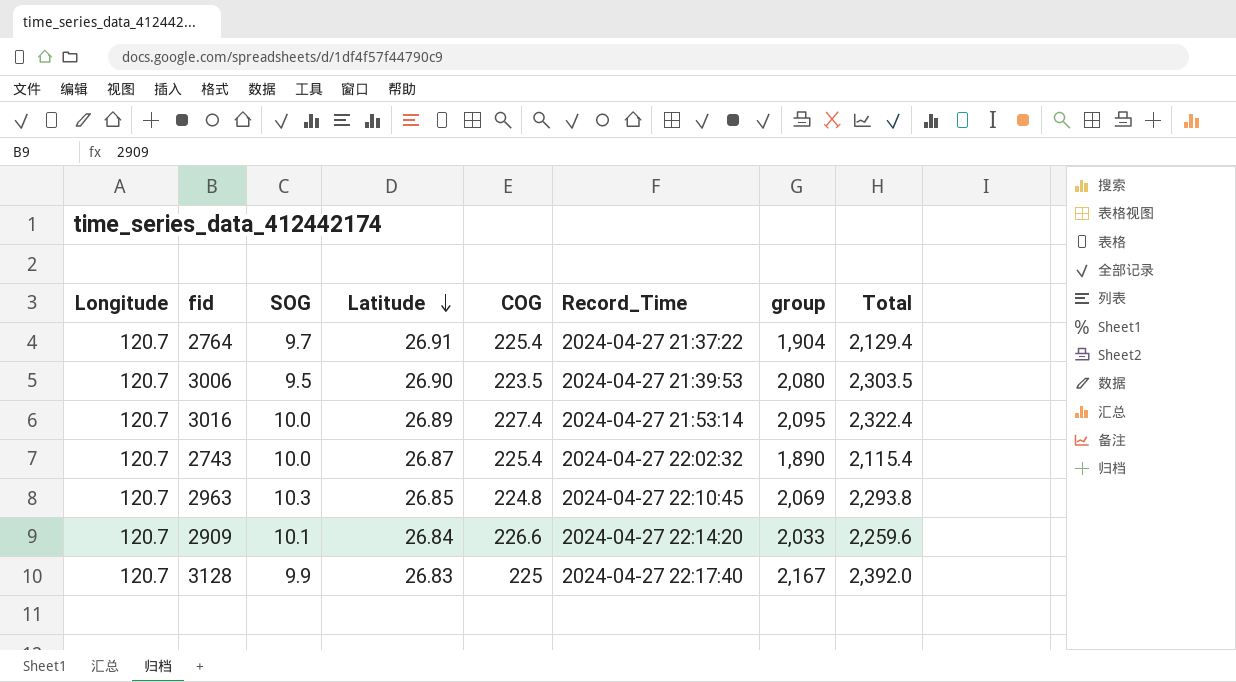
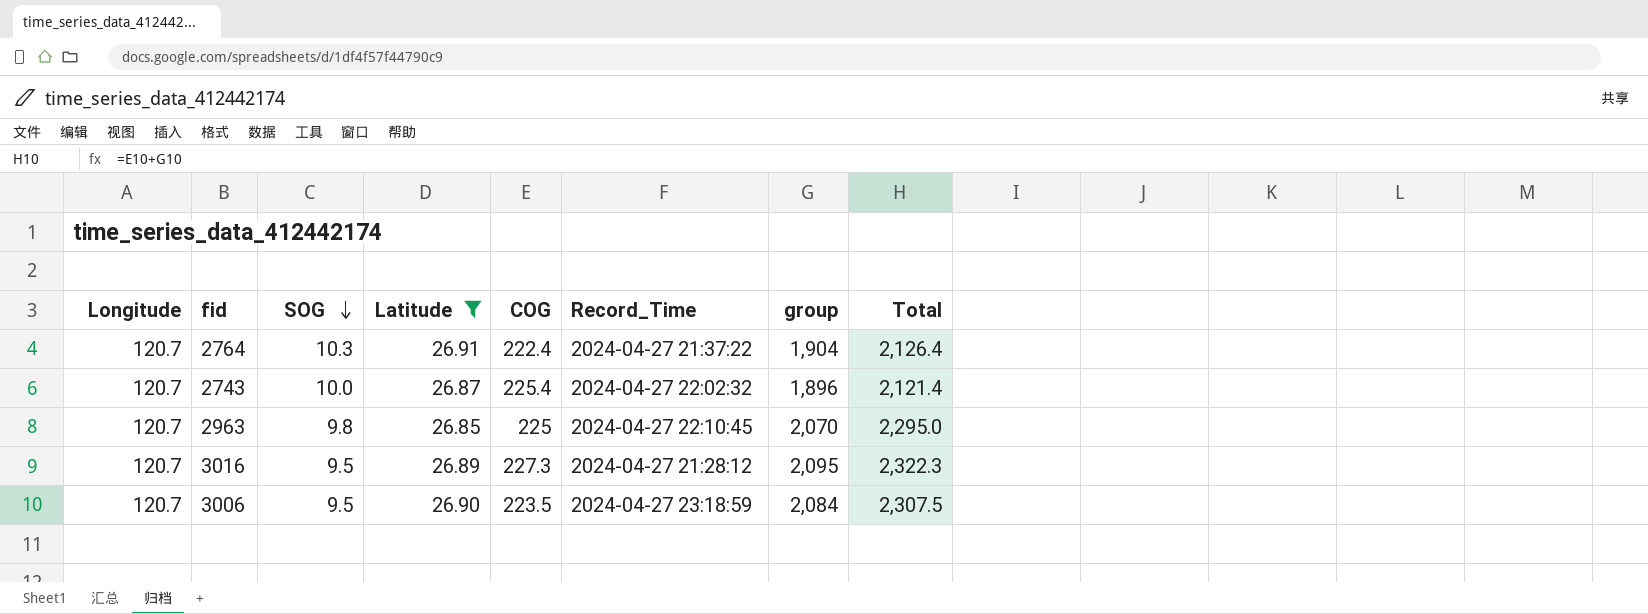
filter: none -> Latitude >= 26.85
row order: Latitude descending -> SOG descending
2764 | SOG: 9.7 -> 10.3
2764 | COG: 225.4 -> 222.4
2764 | Total: 2,129.4 -> 2,126.4
2743 | group: 1,890 -> 1,896
2743 | Total: 2,115.4 -> 2,121.4
2963 | SOG: 10.3 -> 9.8
2963 | COG: 224.8 -> 225
2963 | group: 2,069 -> 2,070
2963 | Total: 2,293.8 -> 2,295.0
3016 | SOG: 10.0 -> 9.5
3016 | COG: 227.4 -> 227.3
3016 | Record_Time: 2024-04-27 21:53:14 -> 2024-04-27 21:28:12
3016 | Total: 2,322.4 -> 2,322.3
3006 | Record_Time: 2024-04-27 21:39:53 -> 2024-04-27 23:18:59
3006 | group: 2,080 -> 2,084
3006 | Total: 2,303.5 -> 2,307.5

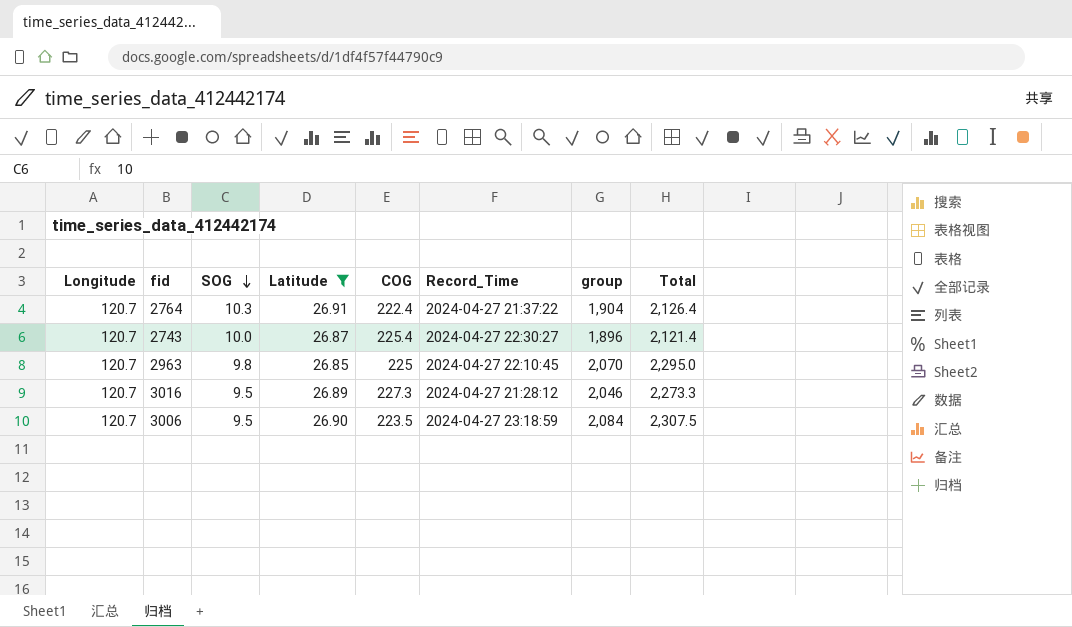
2743 | Record_Time: 2024-04-27 22:02:32 -> 2024-04-27 22:30:27
3016 | group: 2,095 -> 2,046
3016 | Total: 2,322.3 -> 2,273.3

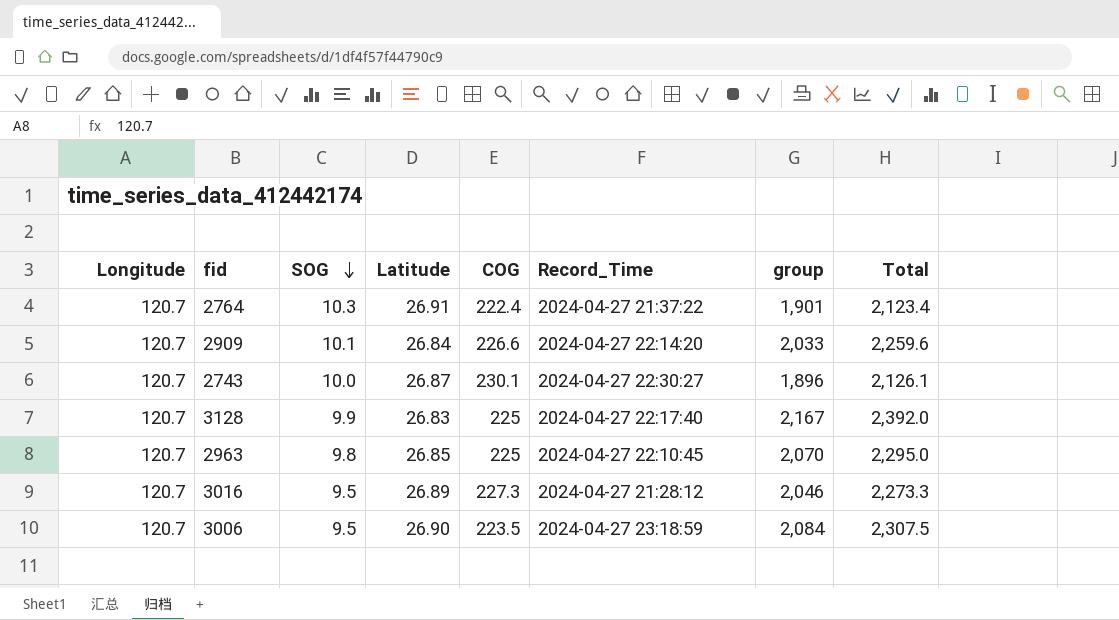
filter: Latitude >= 26.85 -> none
2764 | group: 1,904 -> 1,901
2764 | Total: 2,126.4 -> 2,123.4
2743 | COG: 225.4 -> 230.1
2743 | Total: 2,121.4 -> 2,126.1

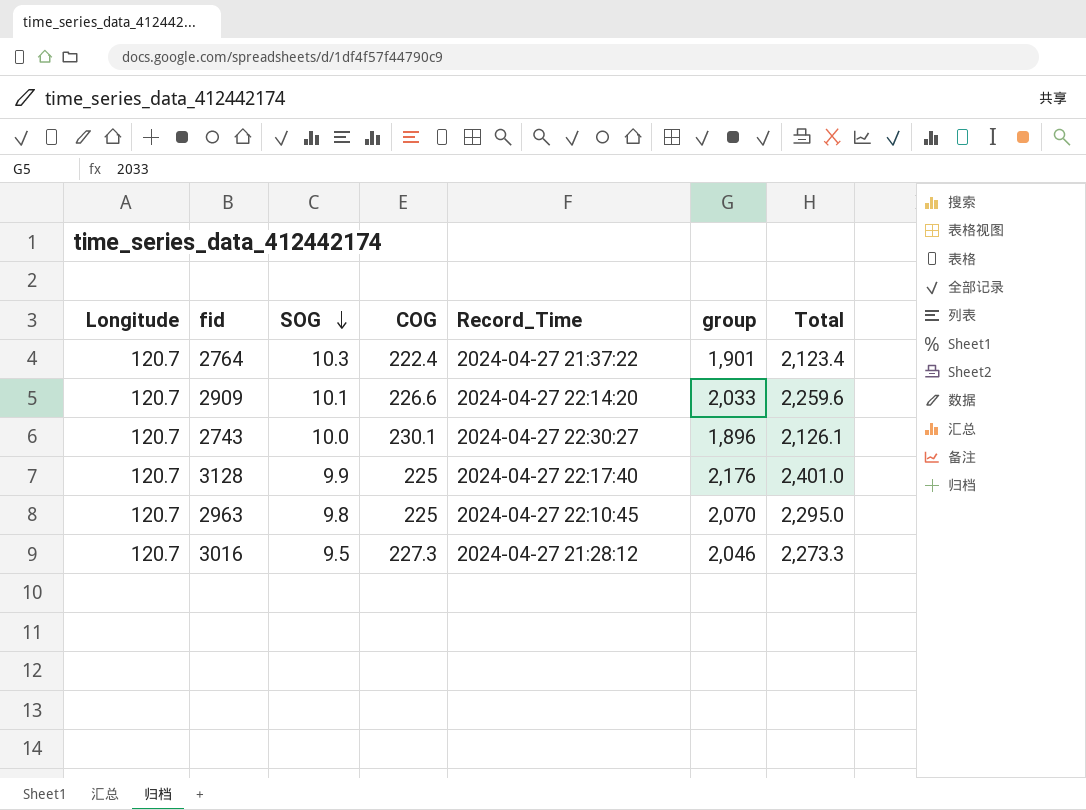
column Latitude | position: 4 -> none
row 3006: 120.7 | 9.5 | 26.90 | 223.5 | 2024-04-27 23:18:59 | 2,084 | 2,307.5 -> none
3128 | group: 2,167 -> 2,176
3128 | Total: 2,392.0 -> 2,401.0

